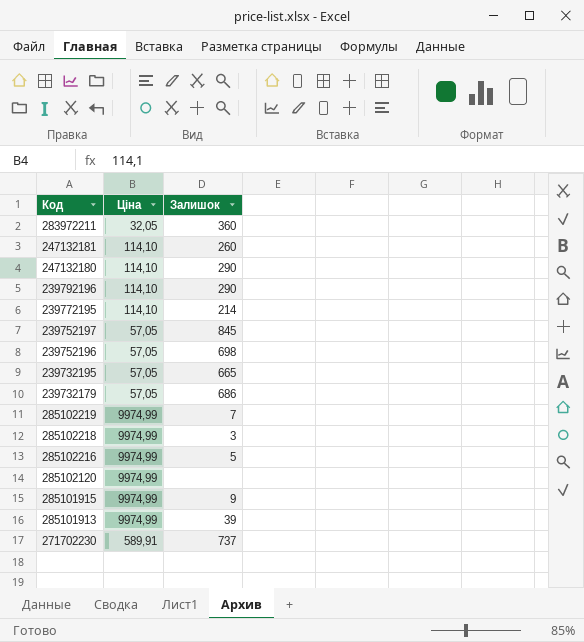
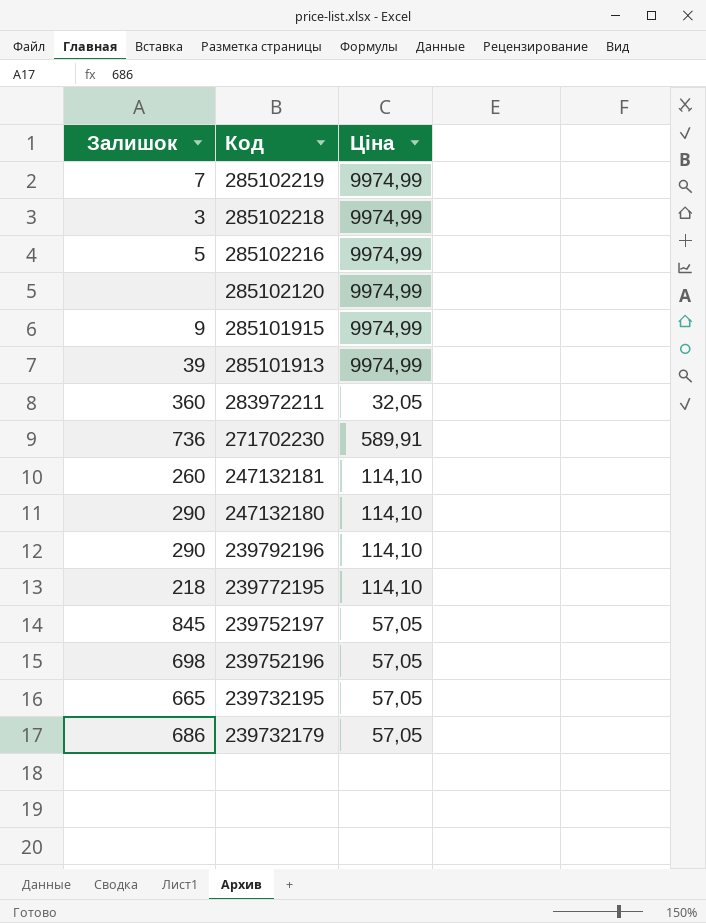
row order: none -> Код descending
column Залишок | position: 3 -> 1
271702230 | Залишок: 737 -> 736
239772195 | Залишок: 214 -> 218

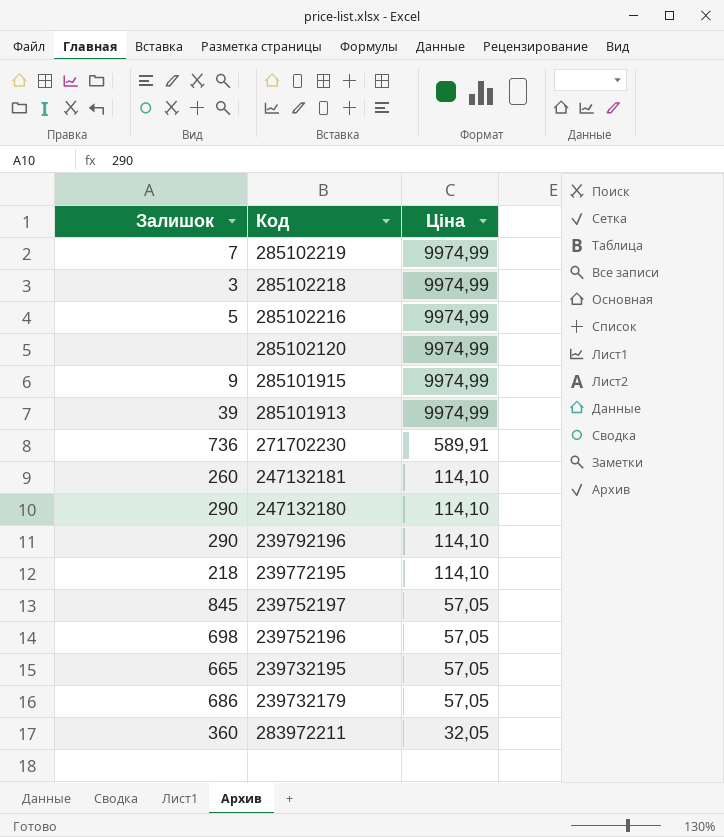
row order: Код descending -> Ціна descending

